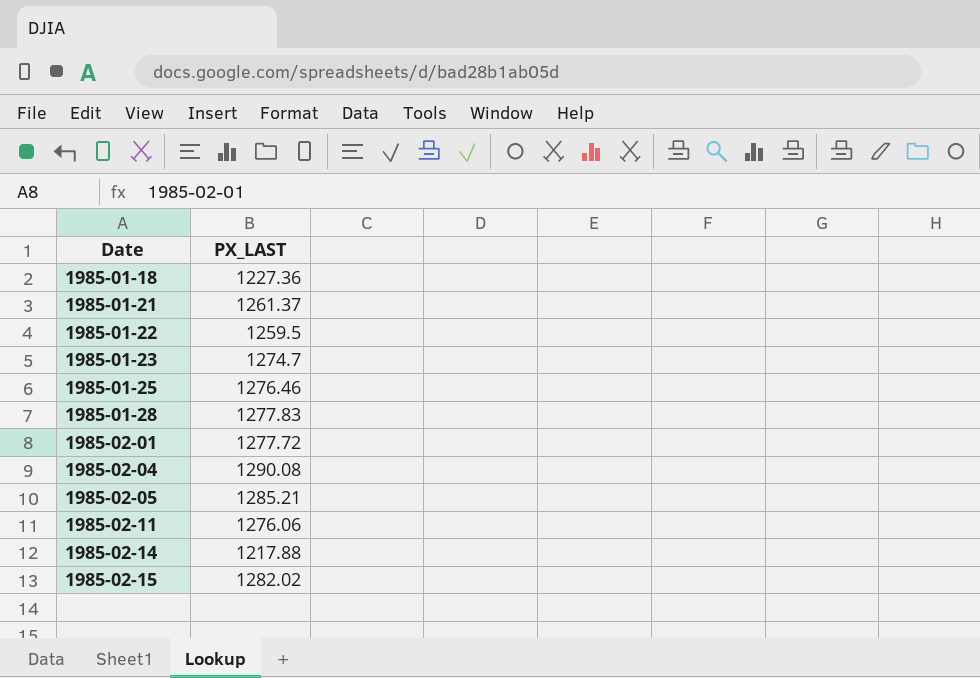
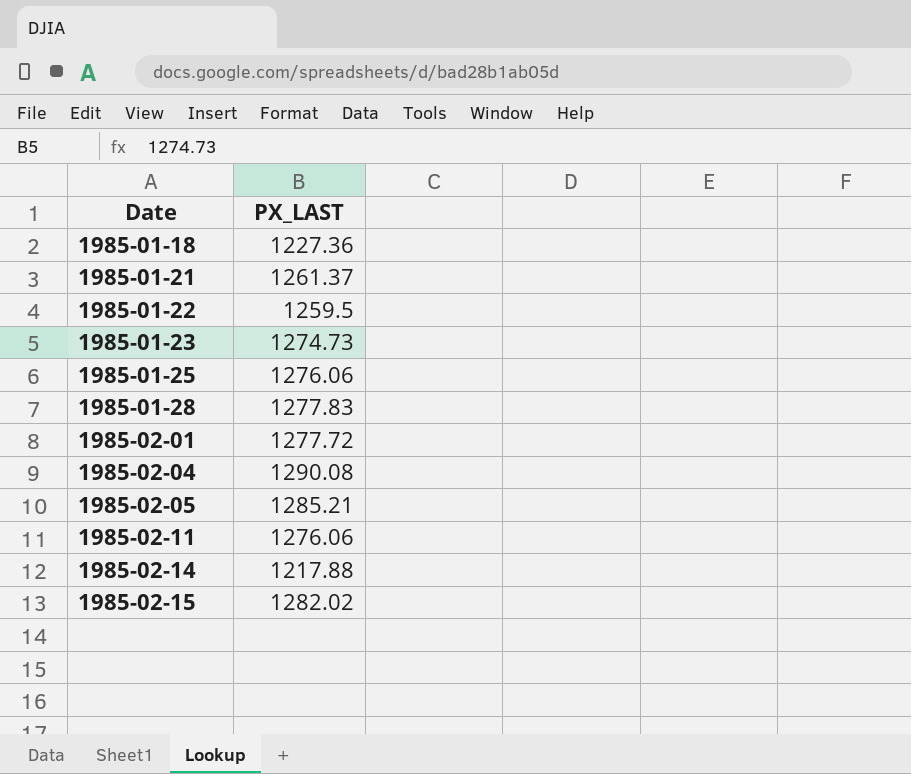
1985-01-23 | PX_LAST: 1274.7 -> 1274.73
1985-01-25 | PX_LAST: 1276.46 -> 1276.06

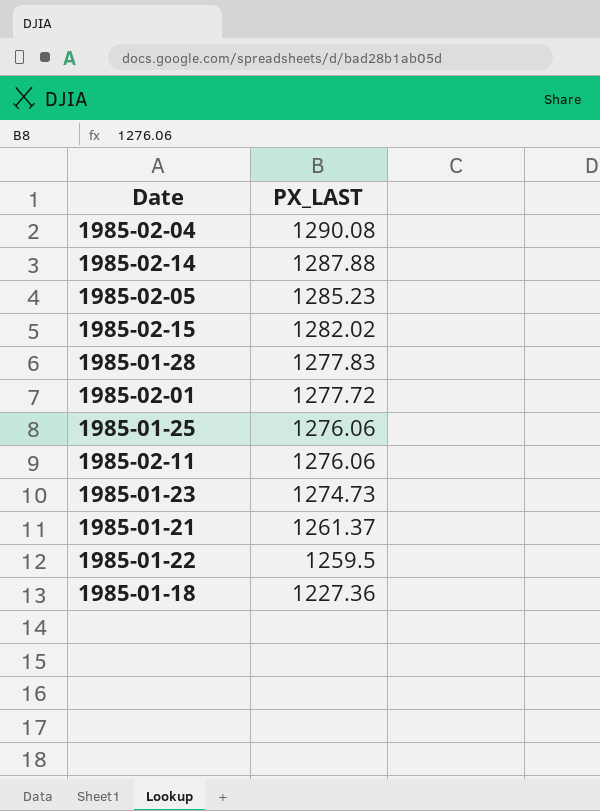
row order: Date ascending -> PX_LAST descending
1985-02-14 | PX_LAST: 1217.88 -> 1287.88
1985-02-05 | PX_LAST: 1285.21 -> 1285.23

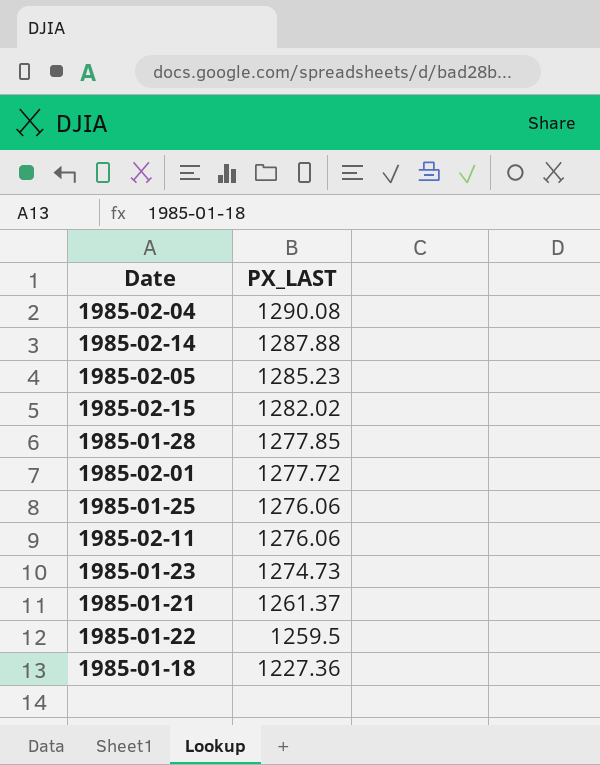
1985-01-28 | PX_LAST: 1277.83 -> 1277.85

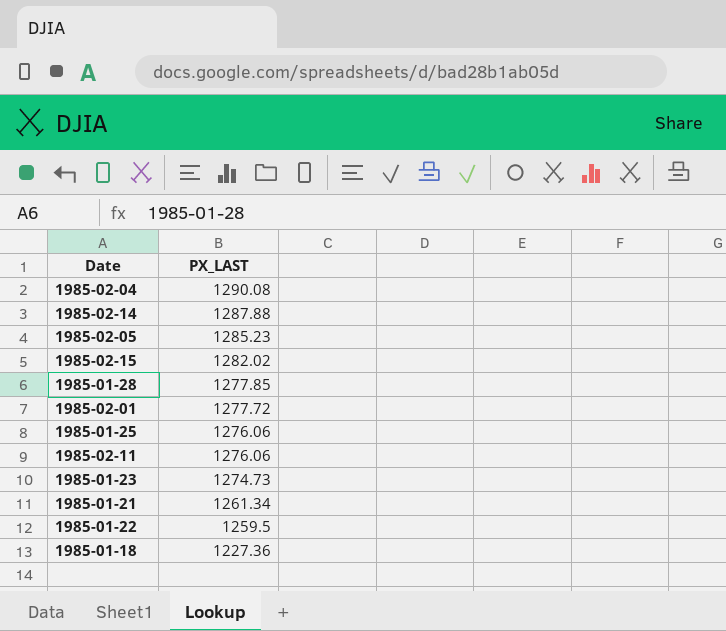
1985-01-21 | PX_LAST: 1261.37 -> 1261.34

